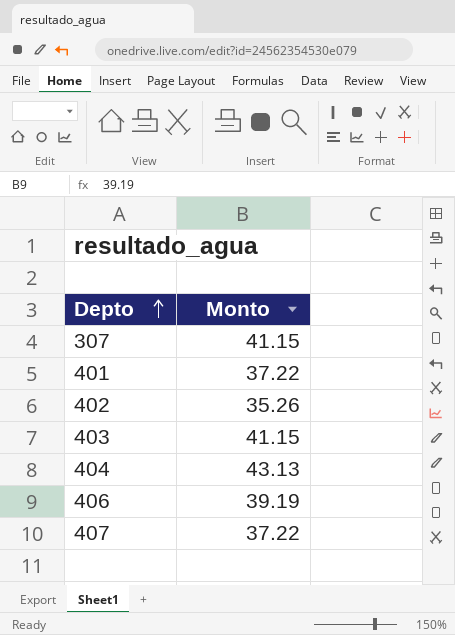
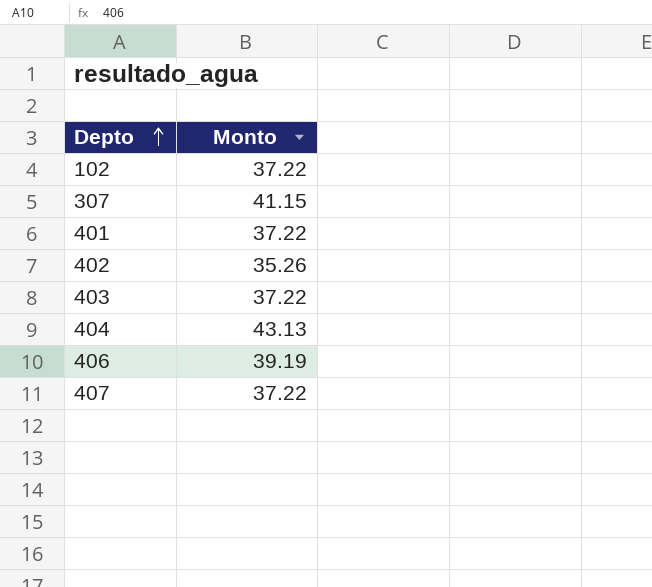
row 102: none -> 37.22
403 | Monto: 41.15 -> 37.22

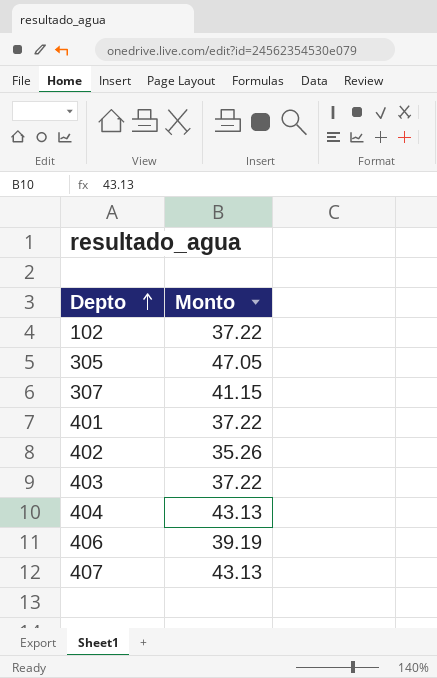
row 305: none -> 47.05
407 | Monto: 37.22 -> 43.13

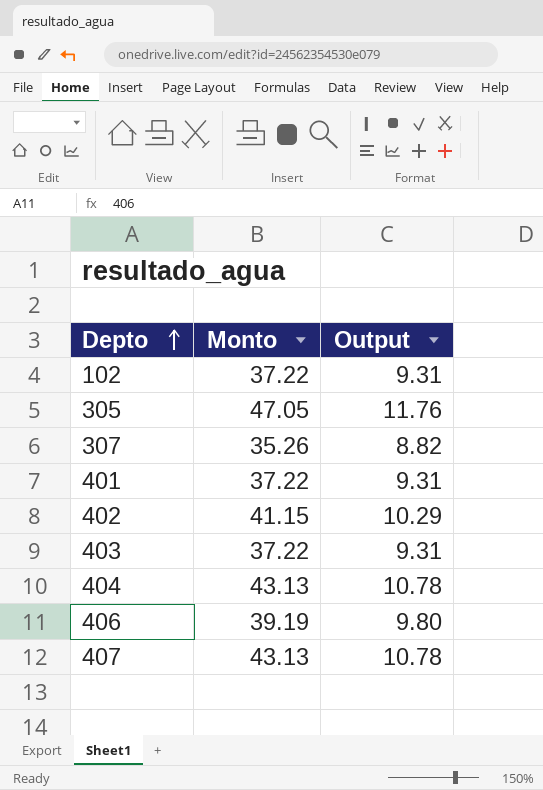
column Output | formula: none -> [Monto] * 0.25
307 | Monto: 41.15 -> 35.26
402 | Monto: 35.26 -> 41.15

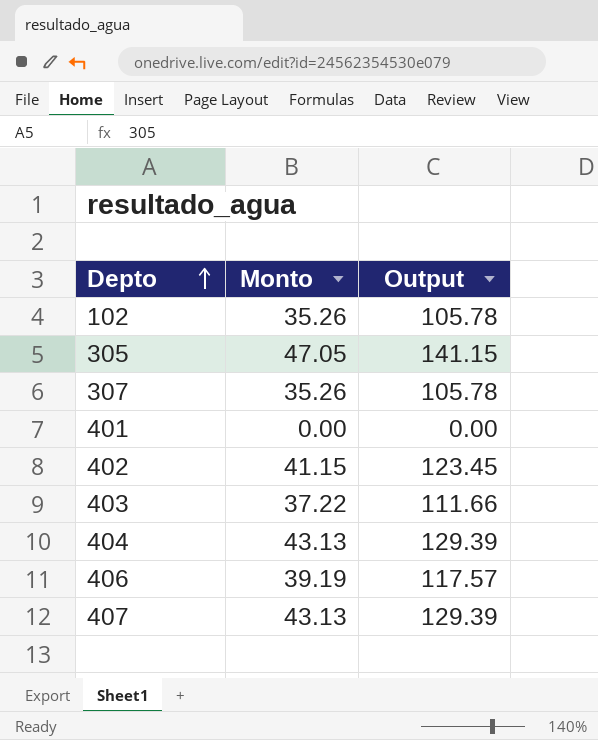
column Output | formula: [Monto] * 0.25 -> [Monto] * 3
102 | Monto: 37.22 -> 35.26
401 | Monto: 37.22 -> 0.00

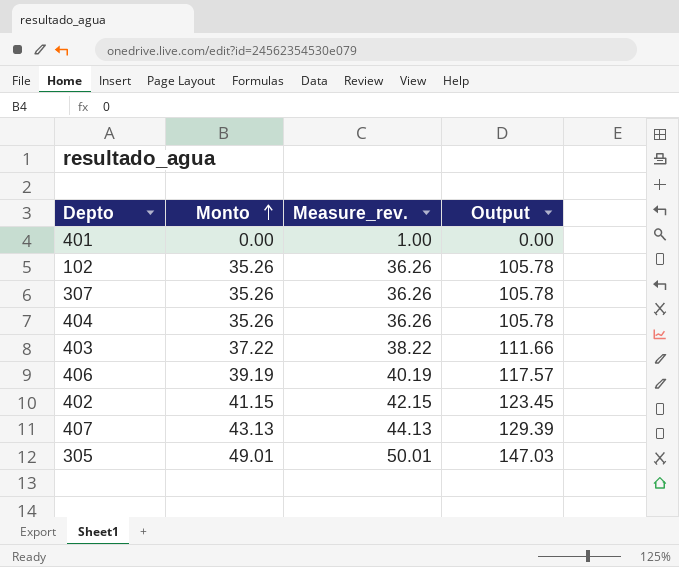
row order: Depto ascending -> Monto ascending
column Measure_rev. | formula: none -> [Monto] + 1
404 | Monto: 43.13 -> 35.26
404 | Output: 129.39 -> 105.78
305 | Monto: 47.05 -> 49.01
305 | Output: 141.15 -> 147.03

